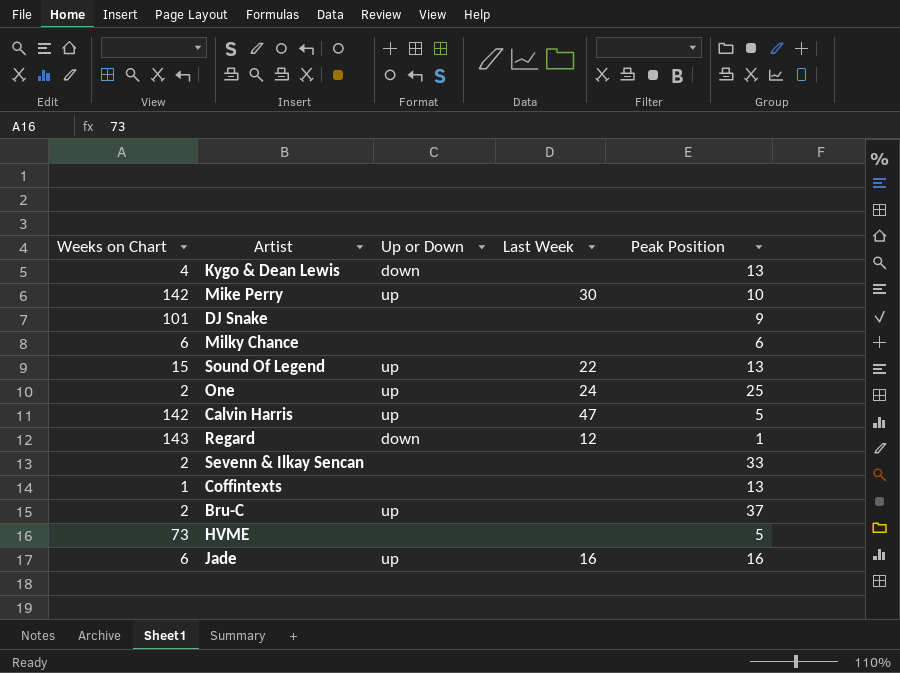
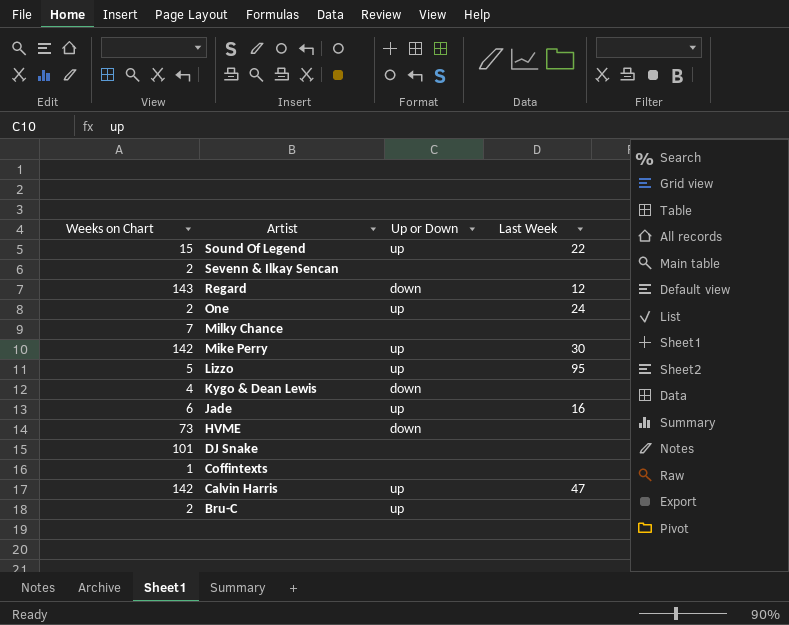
row order: none -> Artist descending
column Peak Position | position: 5 -> none
Milky Chance | Weeks on Chart: 6 -> 7
row Lizzo: none -> 5 | up | 95
HVME | Up or Down: none -> down

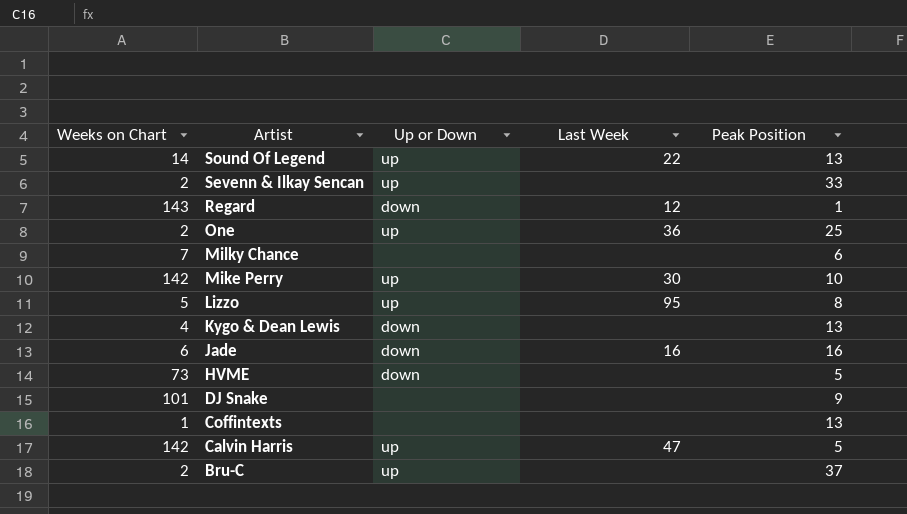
column Peak Position | position: none -> 5
Sound Of Legend | Weeks on Chart: 15 -> 14
Sevenn & Ilkay Sencan | Up or Down: none -> up
One | Last Week: 24 -> 36
Jade | Up or Down: up -> down

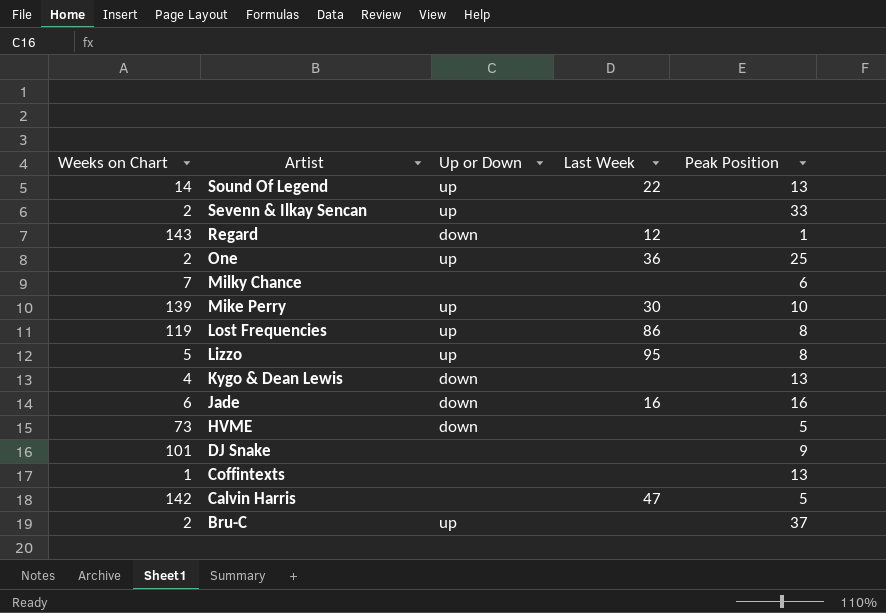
Mike Perry | Weeks on Chart: 142 -> 139
row Lost Frequencies: none -> 119 | up | 86 | 8
Calvin Harris | Up or Down: up -> none

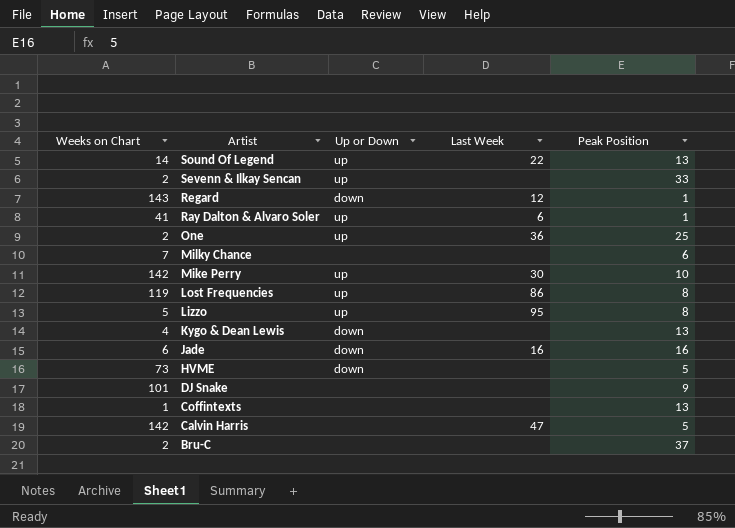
row Ray Dalton & Alvaro Soler: none -> 41 | up | 6 | 1
Mike Perry | Weeks on Chart: 139 -> 142
Bru-C | Up or Down: up -> none

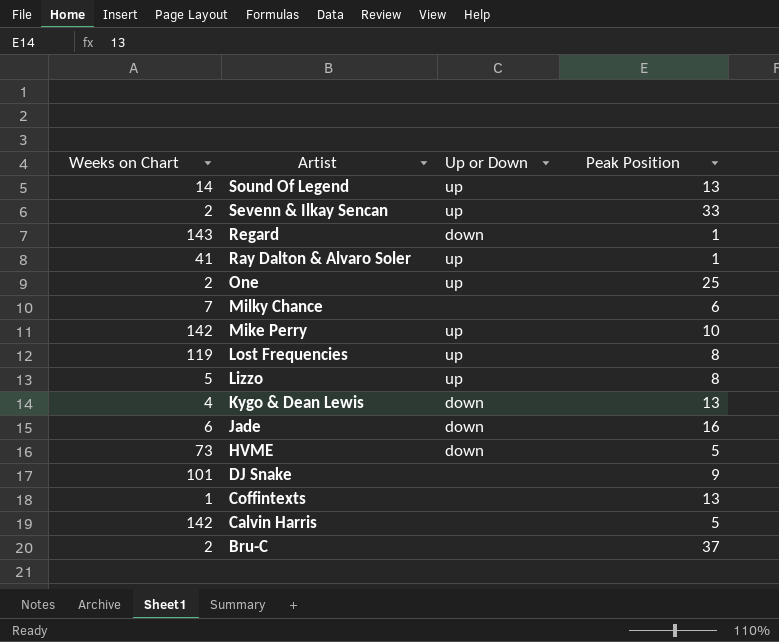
column Last Week | position: 4 -> none

